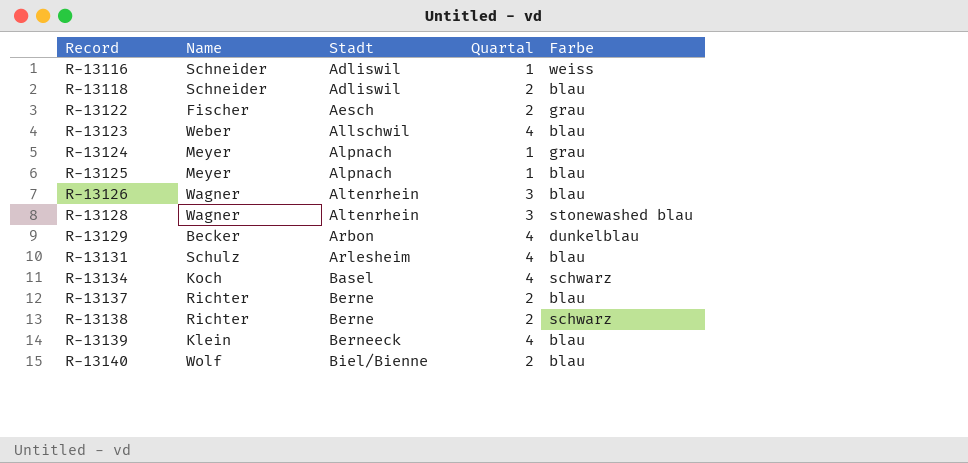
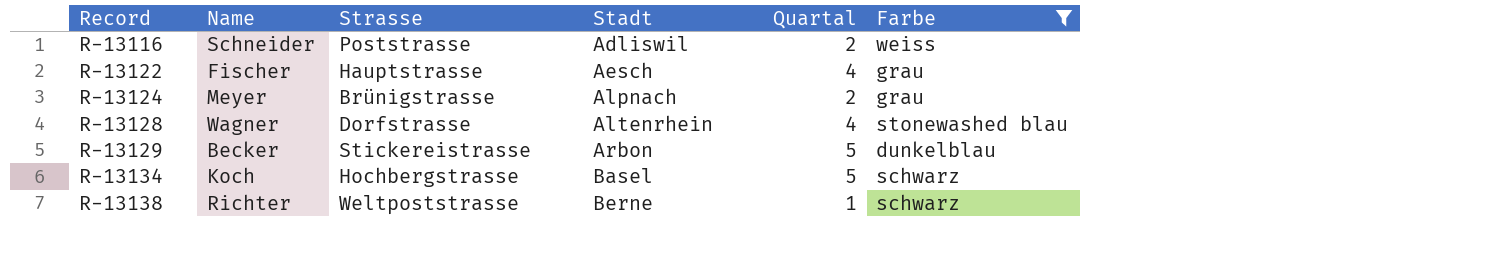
filter: none -> Farbe != blau
column Strasse | position: none -> 3
R-13116 | Quartal: 1 -> 2
R-13122 | Quartal: 2 -> 4
R-13124 | Quartal: 1 -> 2
R-13128 | Quartal: 3 -> 4
R-13129 | Quartal: 4 -> 5
R-13134 | Quartal: 4 -> 5
R-13138 | Quartal: 2 -> 1

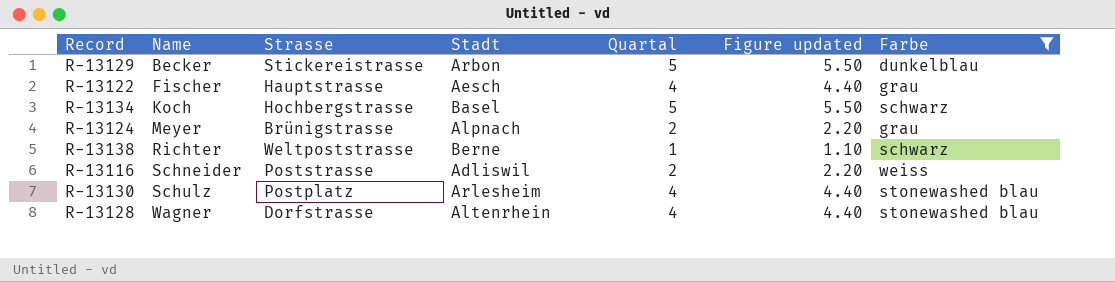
row order: Record ascending -> Name ascending
column Figure updated | formula: none -> [Quartal] * 1.1
row R-13130: none -> Schulz | Postplatz | Arlesheim | 4 | 4.40 | stonewashed blau

